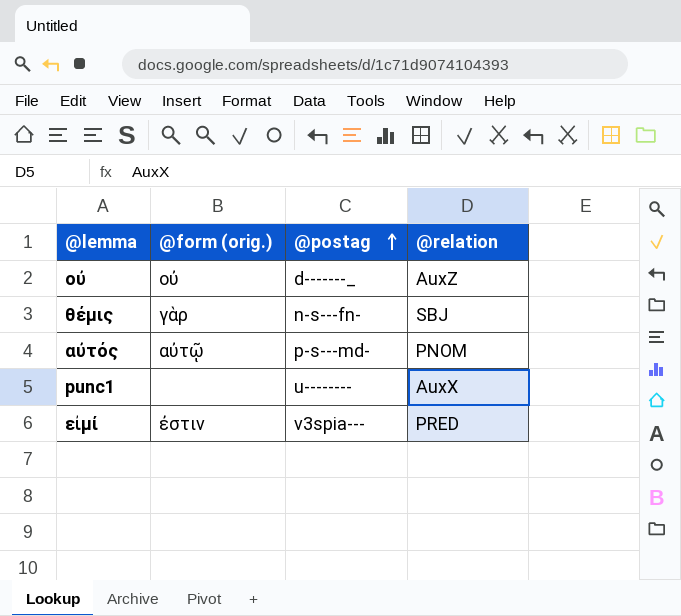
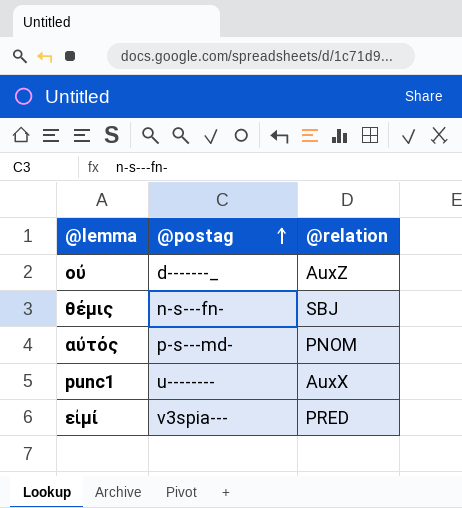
column @form (orig.) | position: 2 -> none

